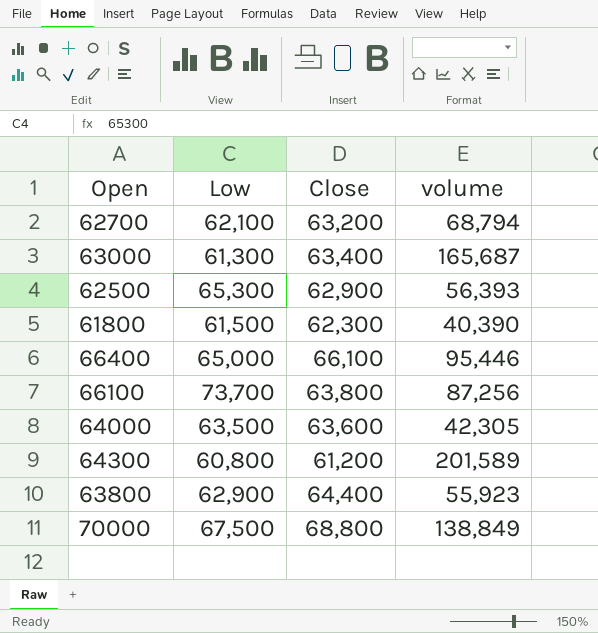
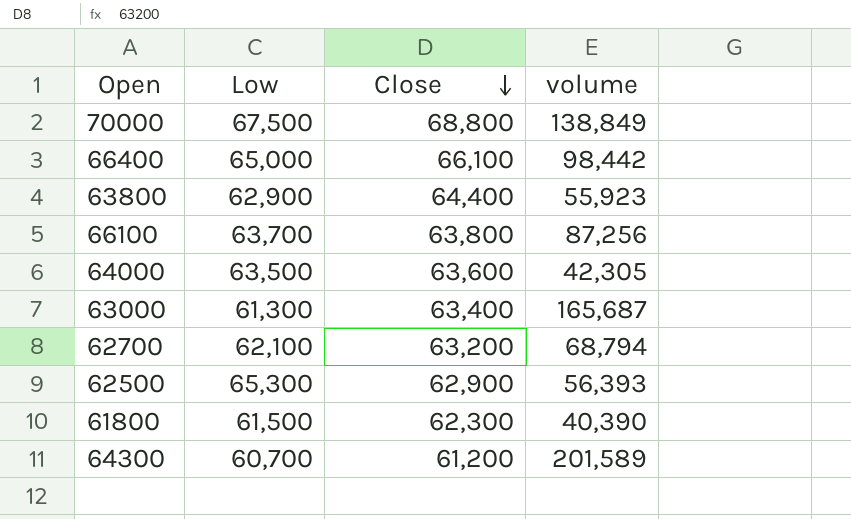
row order: none -> Close descending
66400 | volume: 95,446 -> 98,442
66100 | Low: 73,700 -> 63,700
64300 | Low: 60,800 -> 60,700

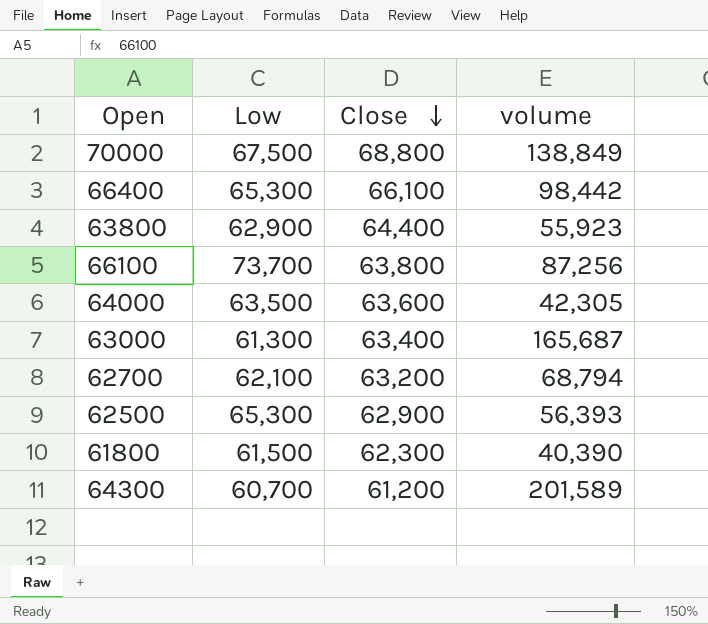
66400 | Low: 65,000 -> 65,300
66100 | Low: 63,700 -> 73,700

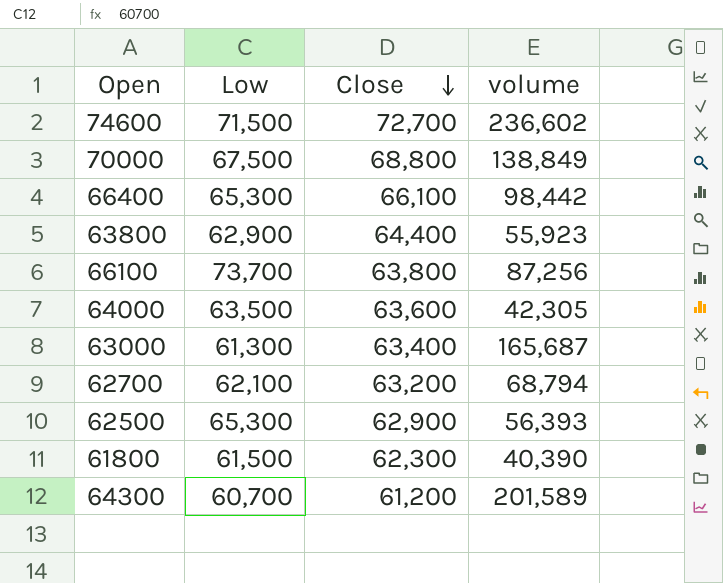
row 74600: none -> 71,500 | 72,700 | 236,602

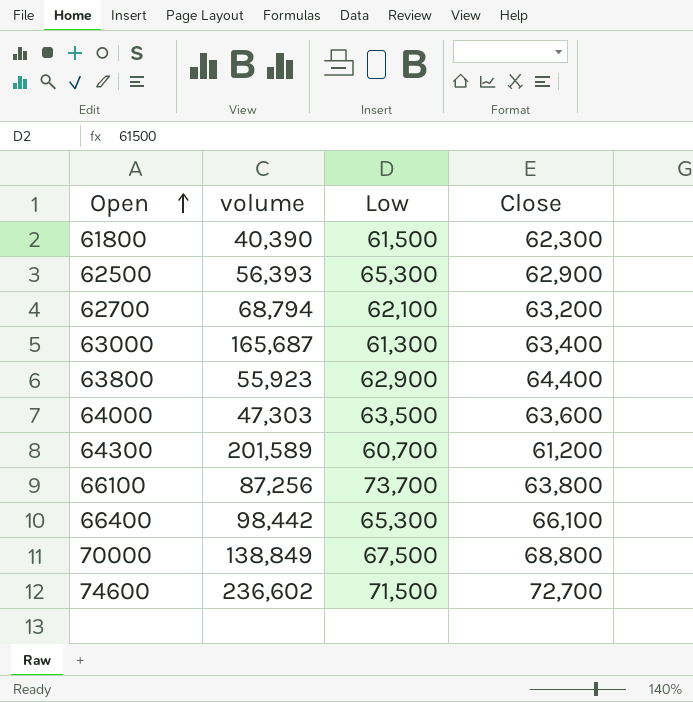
row order: Close descending -> Open ascending
column volume | position: 4 -> 2
64000 | volume: 42,305 -> 47,303

